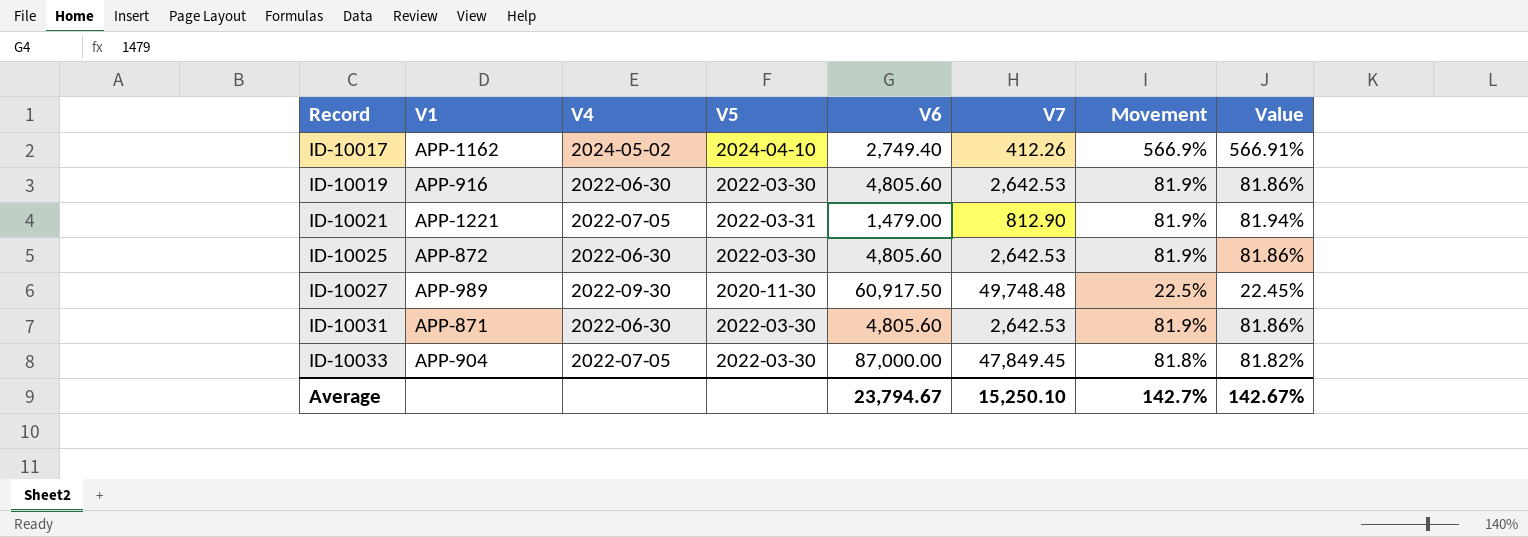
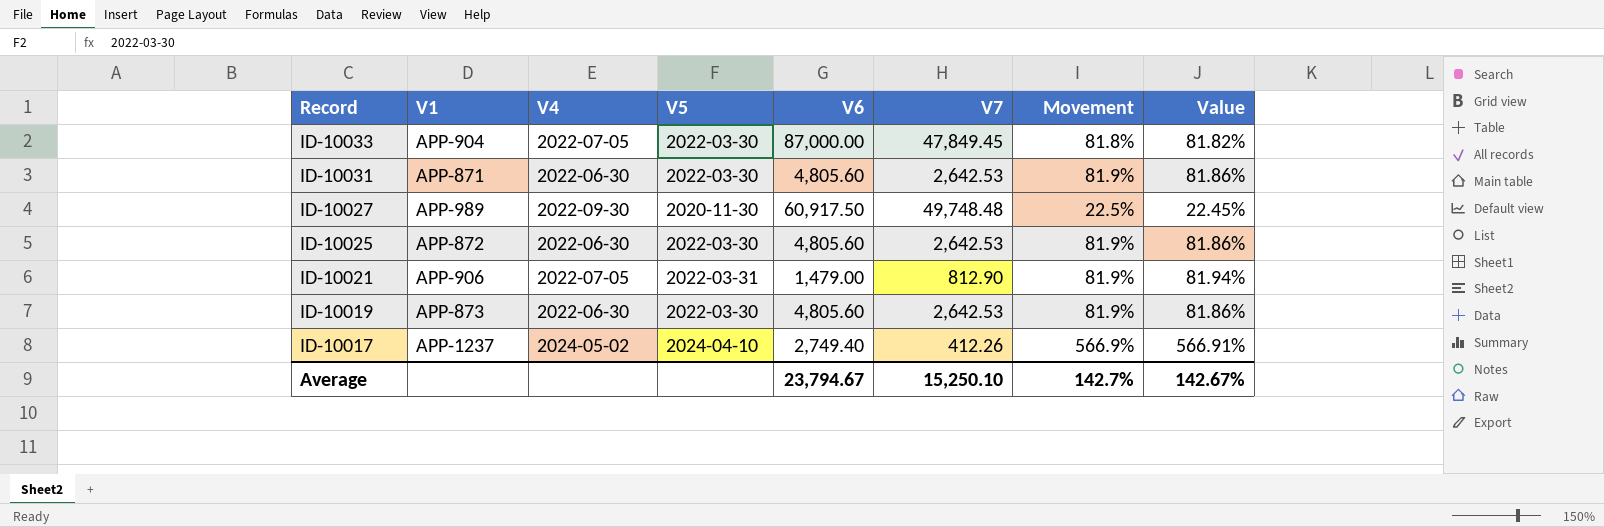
row order: Record ascending -> Record descending
ID-10021 | V1: APP-1221 -> APP-906
ID-10019 | V1: APP-916 -> APP-873
ID-10017 | V1: APP-1162 -> APP-1237

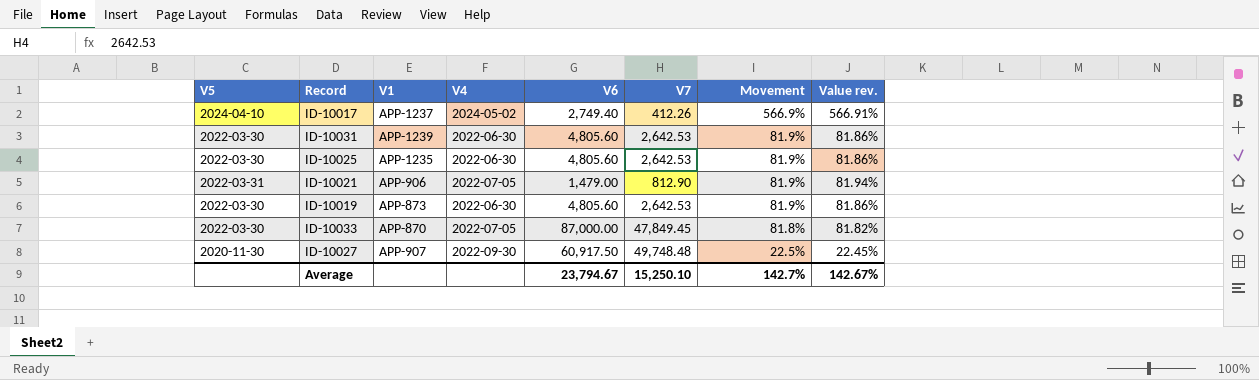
row order: Record descending -> Movement descending
column V5 | position: 4 -> 1
column name: Value -> Value rev.
ID-10031 | V1: APP-871 -> APP-1239
ID-10025 | V1: APP-872 -> APP-1235
ID-10033 | V1: APP-904 -> APP-870
ID-10027 | V1: APP-989 -> APP-907

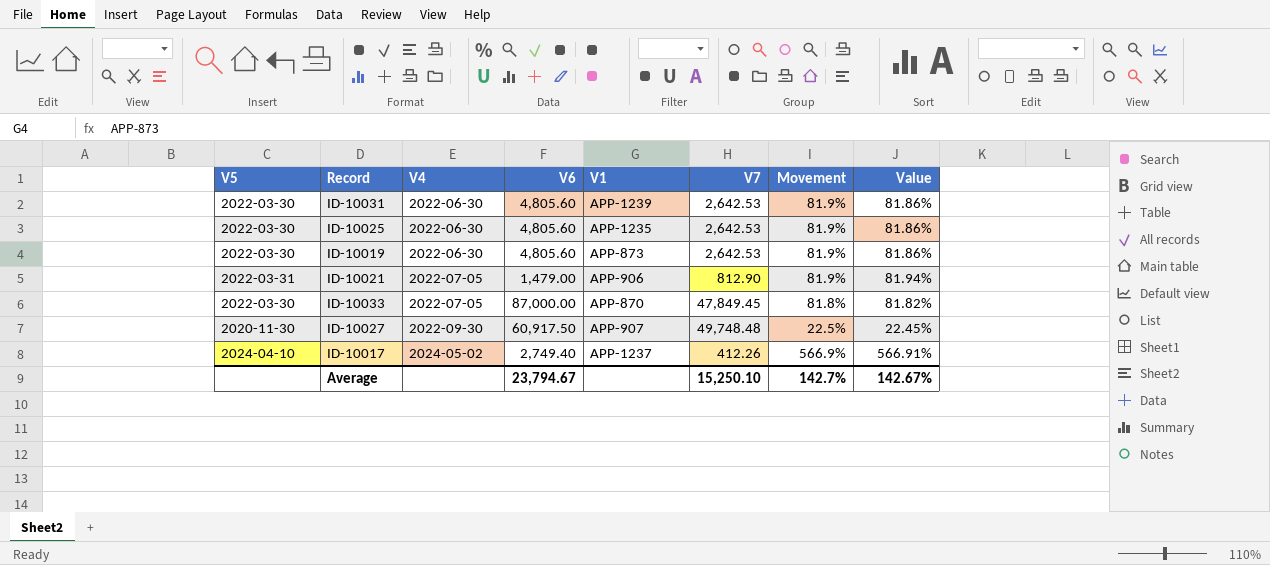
row order: Movement descending -> V4 ascending
column V1 | position: 3 -> 5
column name: Value rev. -> Value

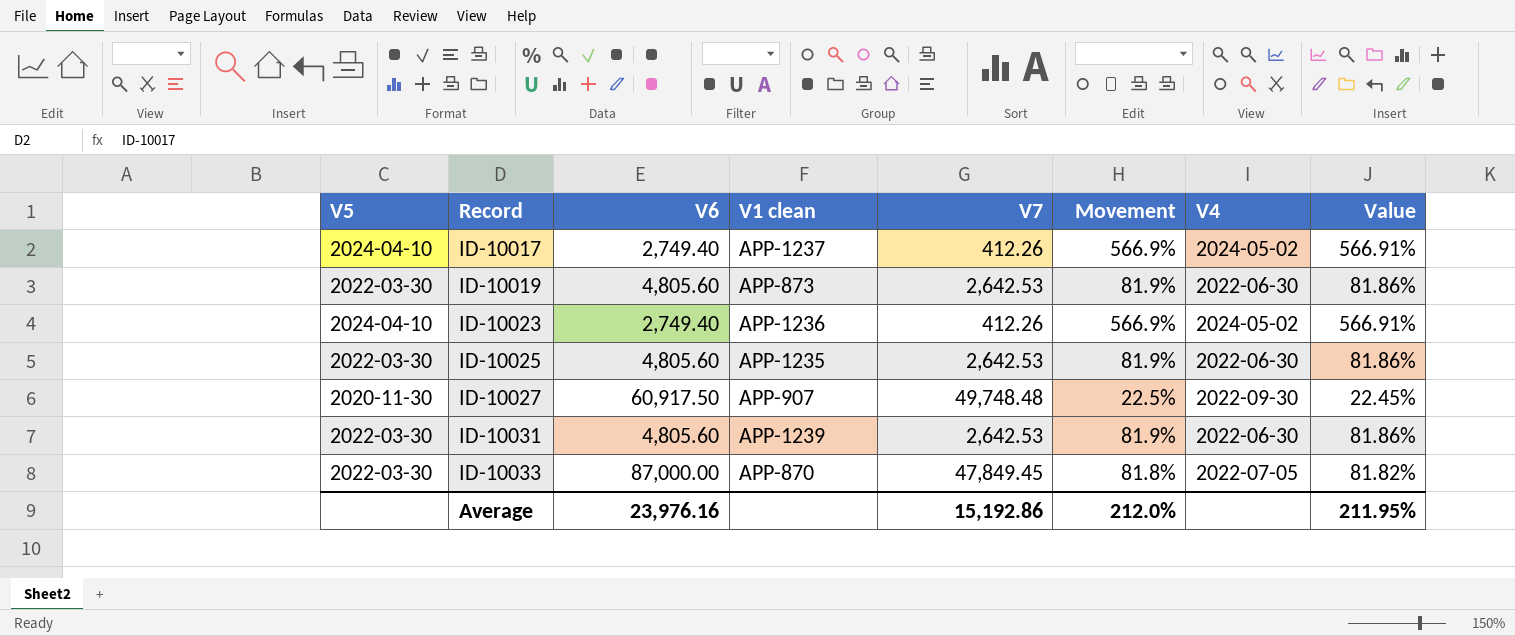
row order: V4 ascending -> Record ascending
column name: V1 -> V1 clean
column V4 | position: 3 -> 7
row ID-10021: 2022-03-31 | 2022-07-05 | 1,479.00 | APP-906 | 812.90 | 81.9% | 81.94% -> none
row ID-10023: none -> 2024-04-10 | 2,749.40 | APP-1236 | 412.26 | 566.9% | 2024-05-02 | 566.91%
Average | V6: 23,794.67 -> 23,976.16
Average | V7: 15,250.10 -> 15,192.86
Average | Movement: 142.7% -> 212.0%
Average | Value: 142.67% -> 211.95%

